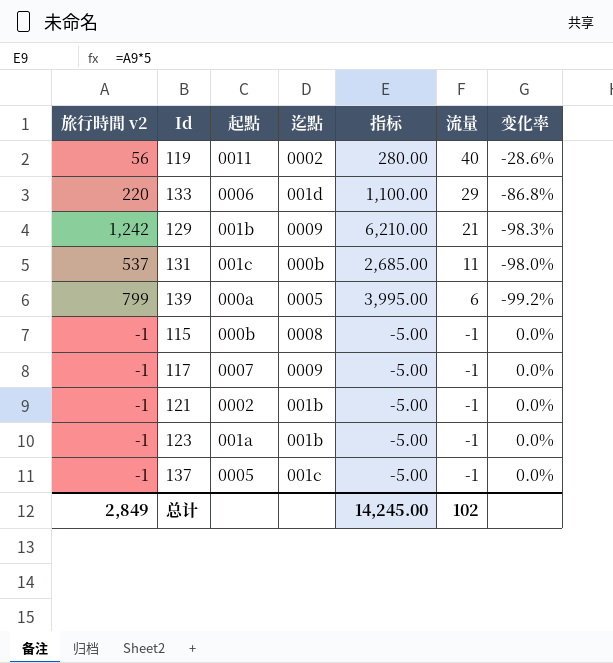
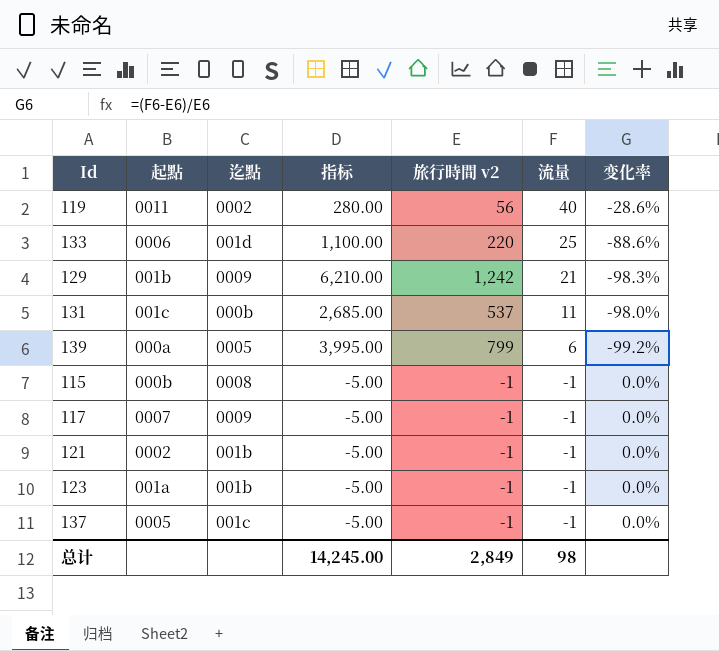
column 旅行時間 v2 | position: 1 -> 5
133 | 流量: 29 -> 25
133 | 变化率: -86.8% -> -88.6%
总计 | 流量: 102 -> 98

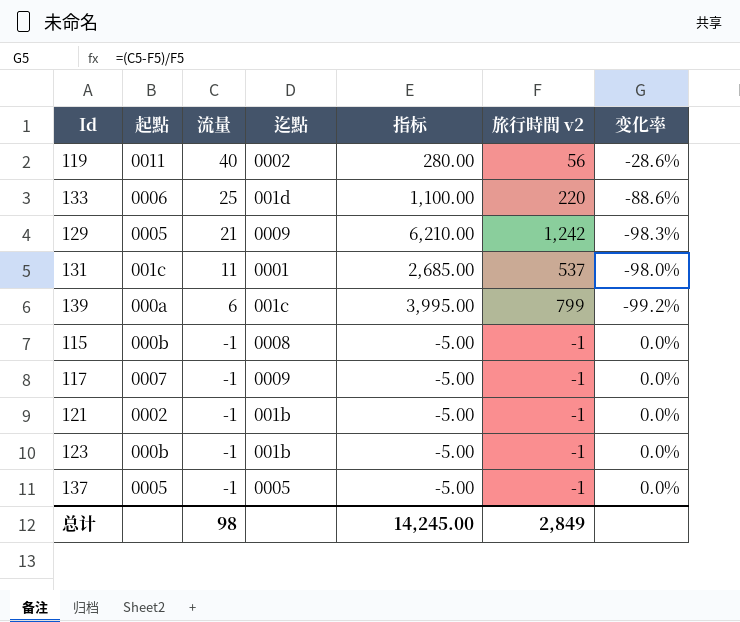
column 流量 | position: 6 -> 3
129 | 起點: 001b -> 0005
131 | 迄點: 000b -> 0001
139 | 迄點: 0005 -> 001c
123 | 起點: 001a -> 000b
137 | 迄點: 001c -> 0005

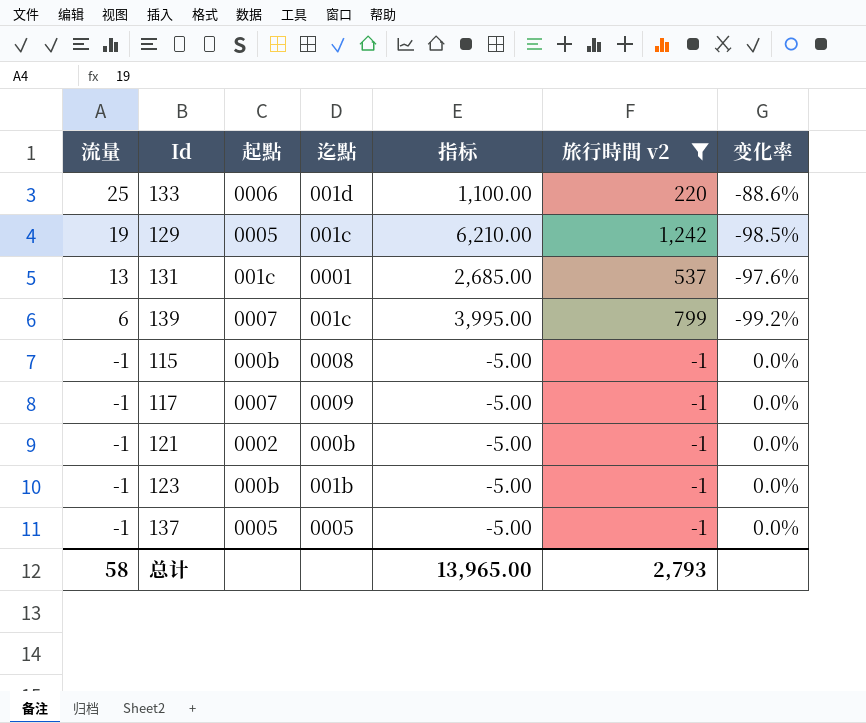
filter: none -> 旅行時間 v2 != 56
column 流量 | position: 3 -> 1
129 | 流量: 21 -> 19
129 | 迄點: 0009 -> 001c
129 | 变化率: -98.3% -> -98.5%
131 | 流量: 11 -> 13
131 | 变化率: -98.0% -> -97.6%
139 | 起點: 000a -> 0007
121 | 迄點: 001b -> 000b
总计 | 流量: 98 -> 58
总计 | 指标: 14,245.00 -> 13,965.00
总计 | 旅行時間 v2: 2,849 -> 2,793

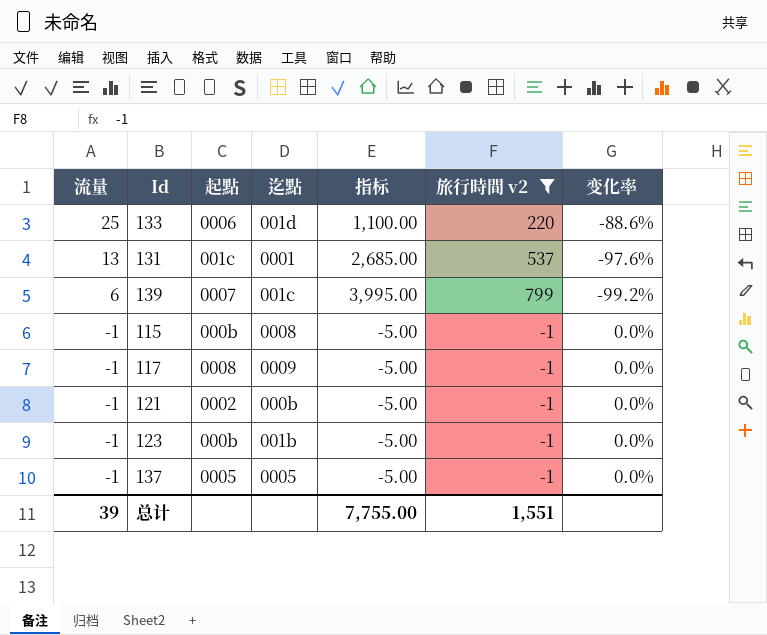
row 129: 19 | 0005 | 001c | 6,210.00 | 1,242 | -98.5% -> none
117 | 起點: 0007 -> 0008
总计 | 流量: 58 -> 39
总计 | 指标: 13,965.00 -> 7,755.00
总计 | 旅行時間 v2: 2,793 -> 1,551

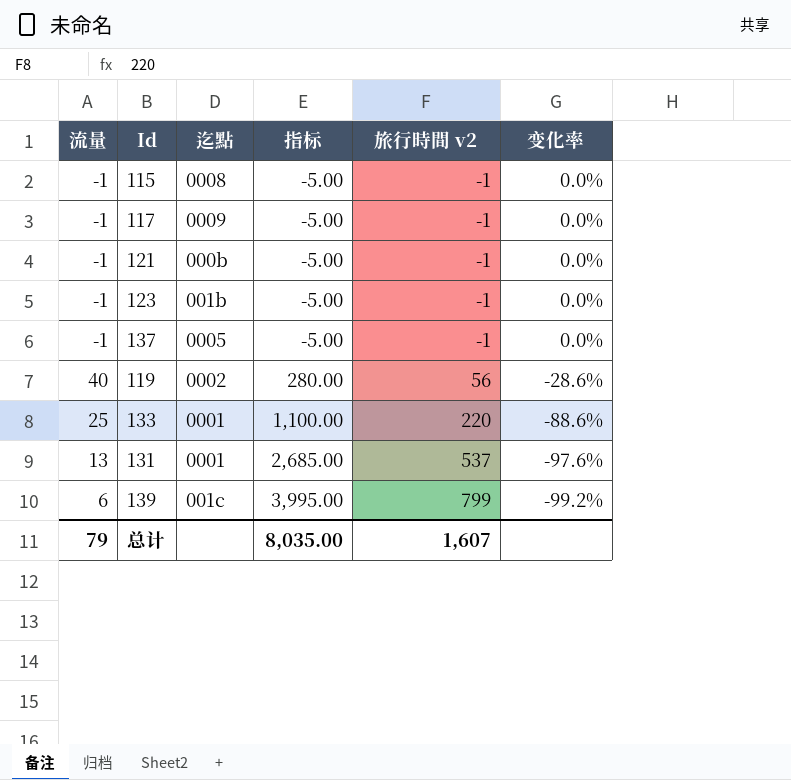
filter: 旅行時間 v2 != 56 -> none
row order: 流量 descending -> 指标 ascending
column 起點 | position: 3 -> none
133 | 迄點: 001d -> 0001
总计 | 流量: 39 -> 79
总计 | 指标: 7,755.00 -> 8,035.00
总计 | 旅行時間 v2: 1,551 -> 1,607

